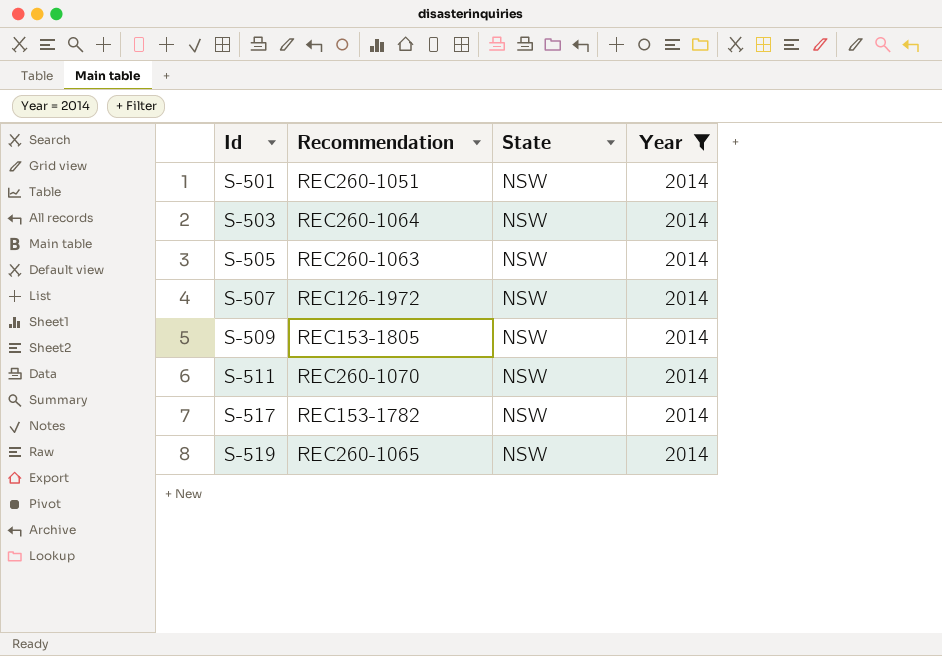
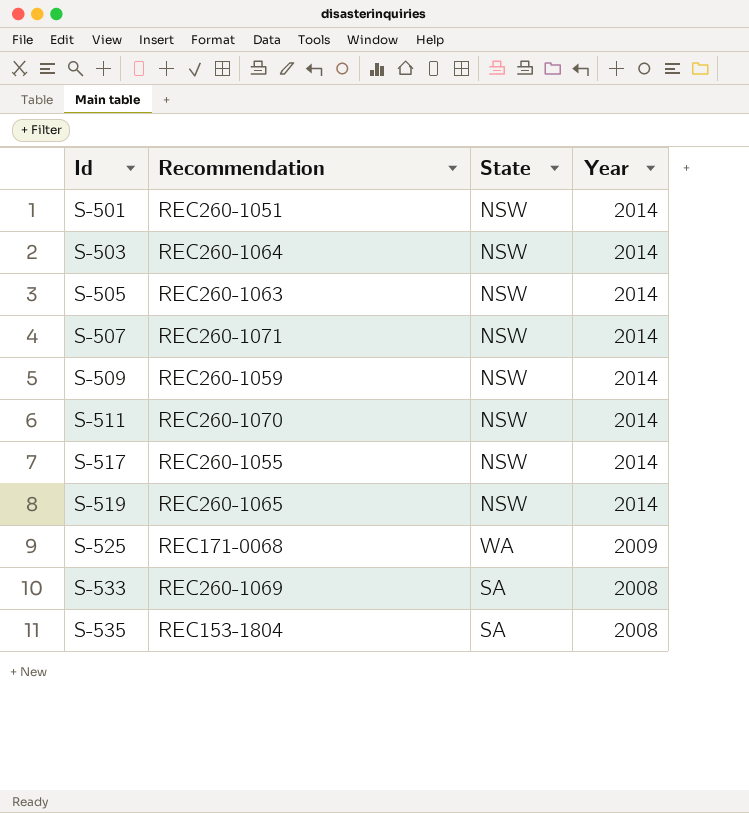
filter: Year = 2014 -> none
S-507 | Recommendation: REC126-1972 -> REC260-1071
S-509 | Recommendation: REC153-1805 -> REC260-1059
S-517 | Recommendation: REC153-1782 -> REC260-1055

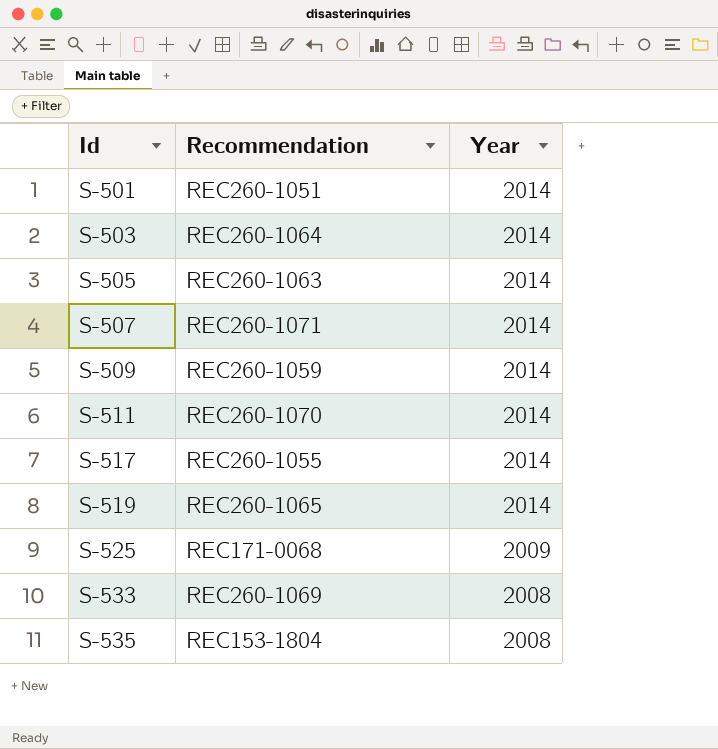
column State | position: 3 -> none

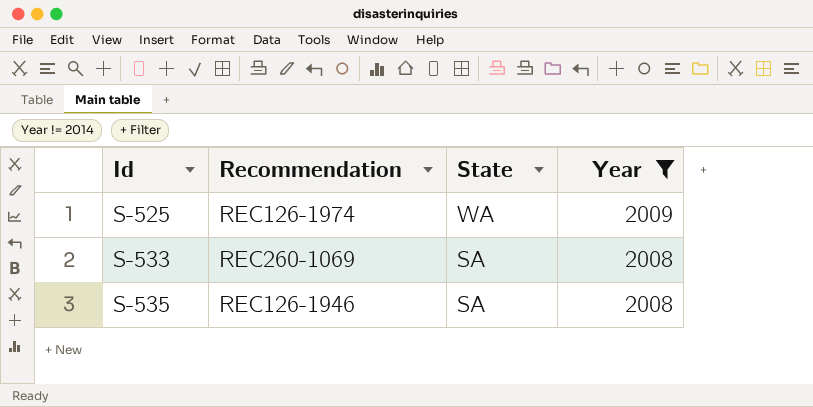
filter: none -> Year != 2014
column State | position: none -> 3
S-525 | Recommendation: REC171-0068 -> REC126-1974
S-535 | Recommendation: REC153-1804 -> REC126-1946

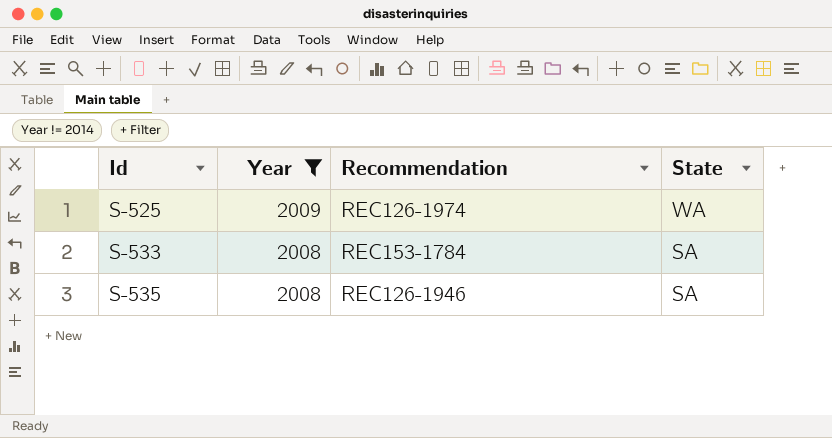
column Year | position: 4 -> 2
S-533 | Recommendation: REC260-1069 -> REC153-1784

